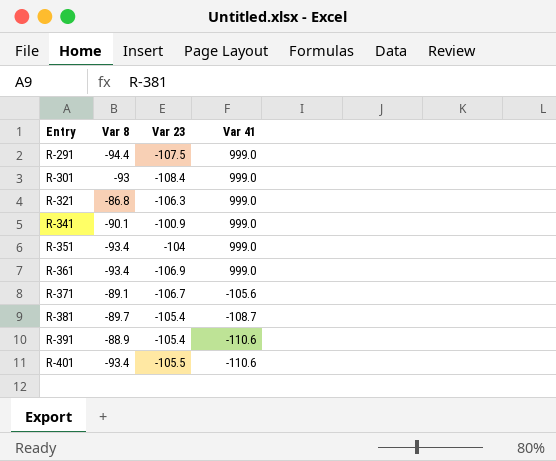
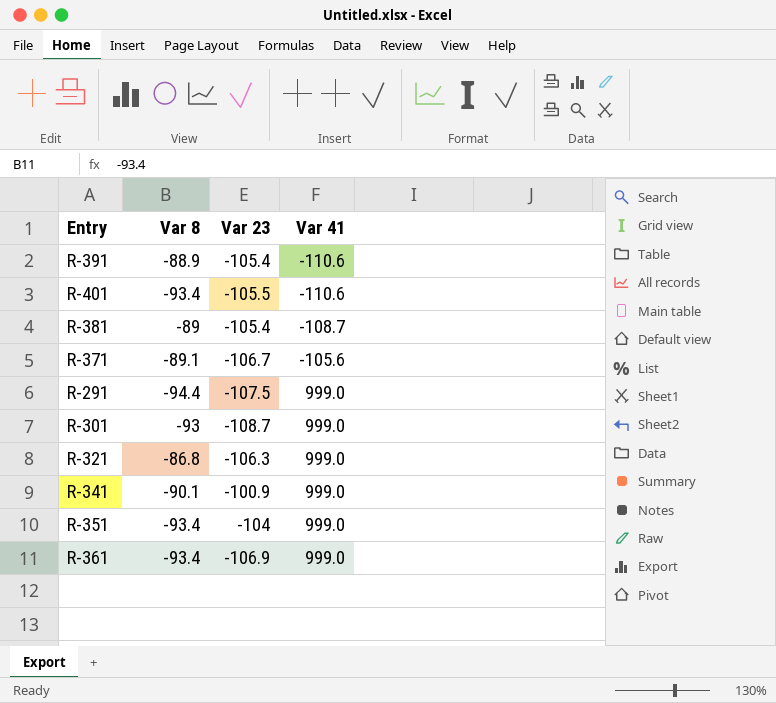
row order: Entry ascending -> Var 41 ascending
R-381 | Var 8: -89.7 -> -89
R-301 | Var 23: -108.4 -> -108.7

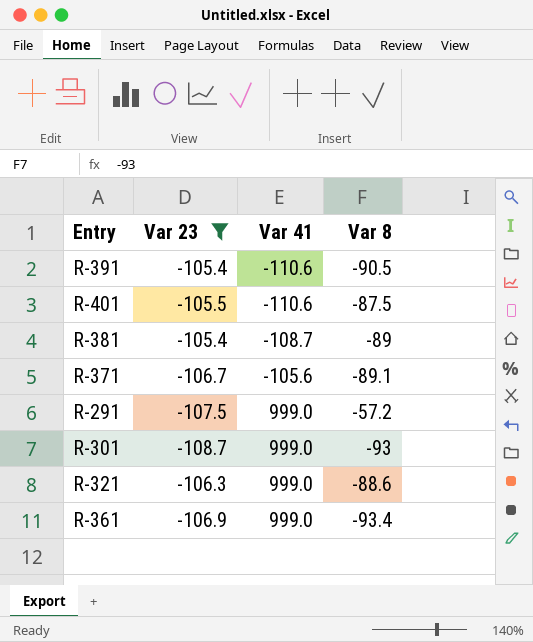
filter: none -> Var 23 <= -105.4
column Var 8 | position: 2 -> 4
R-391 | Var 8: -88.9 -> -90.5
R-401 | Var 8: -93.4 -> -87.5
R-291 | Var 8: -94.4 -> -57.2
R-321 | Var 8: -86.8 -> -88.6

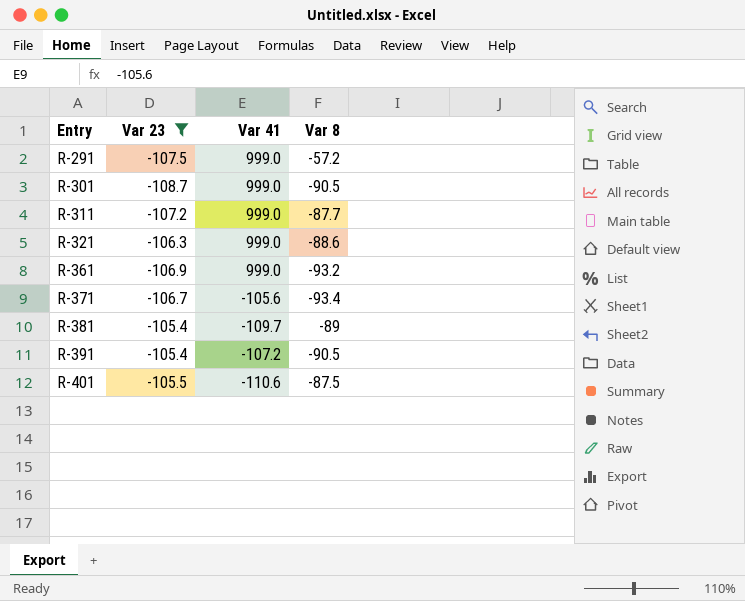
row order: Var 41 ascending -> Entry ascending
R-301 | Var 8: -93 -> -90.5
row R-311: none -> -107.2 | 999.0 | -87.7
R-361 | Var 8: -93.4 -> -93.2
R-371 | Var 8: -89.1 -> -93.4
R-381 | Var 41: -108.7 -> -109.7
R-391 | Var 41: -110.6 -> -107.2

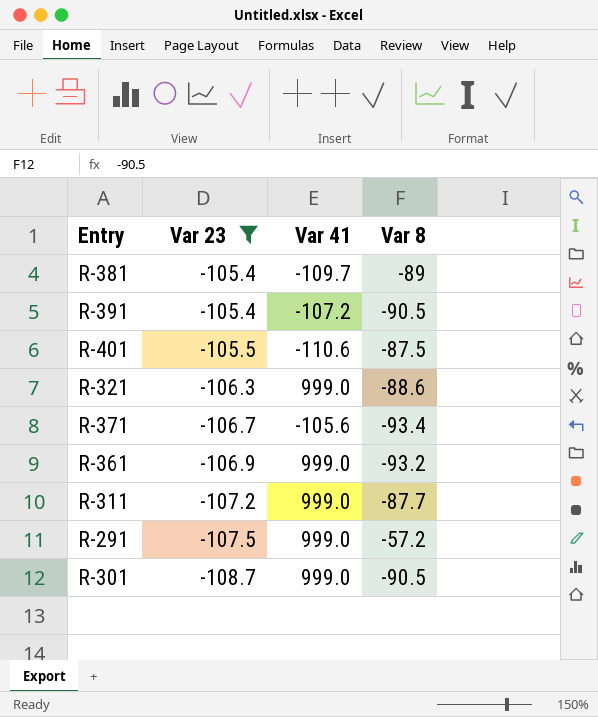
row order: Entry ascending -> Var 23 descending

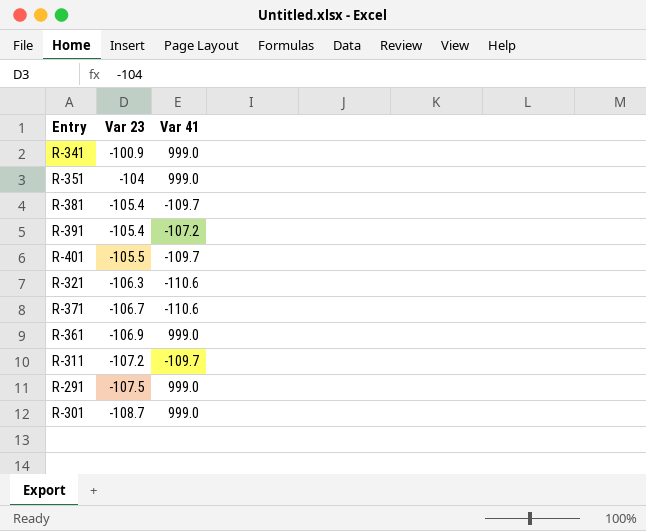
filter: Var 23 <= -105.4 -> none
column Var 8 | position: 4 -> none
R-401 | Var 41: -110.6 -> -109.7
R-321 | Var 41: 999.0 -> -110.6
R-371 | Var 41: -105.6 -> -110.6
R-311 | Var 41: 999.0 -> -109.7

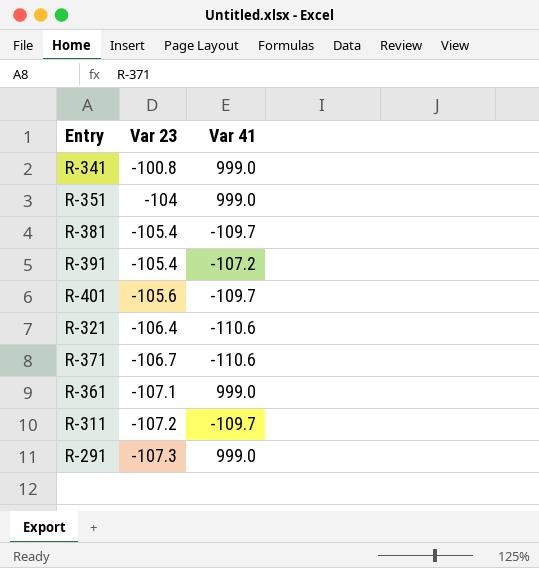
row R-301: -108.7 | 999.0 -> none
R-341 | Var 23: -100.9 -> -100.8
R-401 | Var 23: -105.5 -> -105.6
R-321 | Var 23: -106.3 -> -106.4
R-361 | Var 23: -106.9 -> -107.1
R-291 | Var 23: -107.5 -> -107.3

